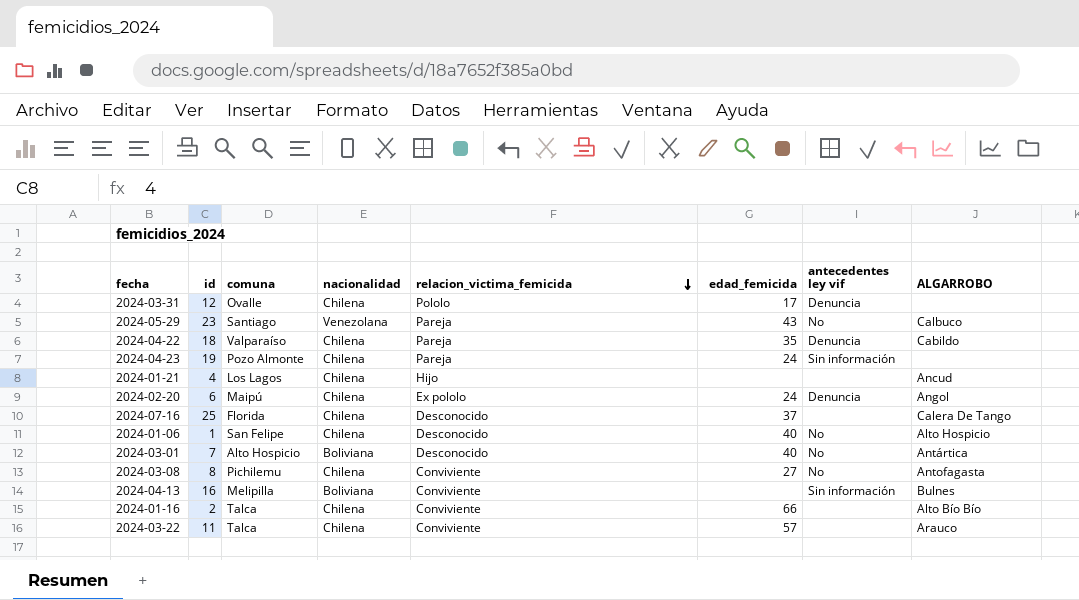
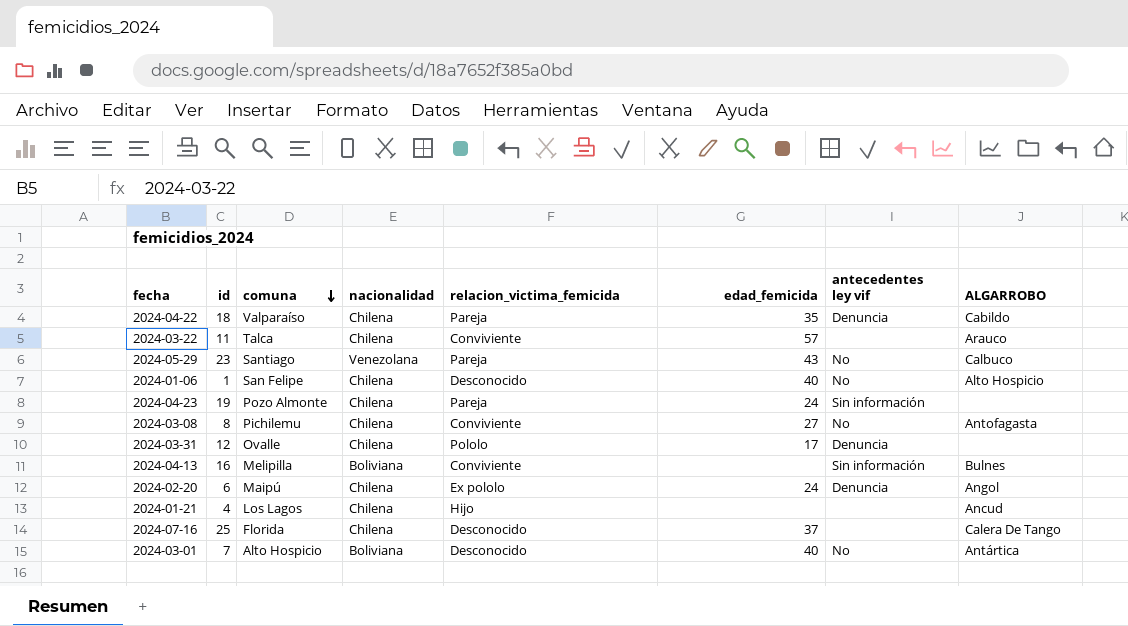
row order: relacion_victima_femicida descending -> comuna descending
row 2024-01-16: 2 | Talca | Chilena | Conviviente | 66 | none | Alto Bío Bío -> none

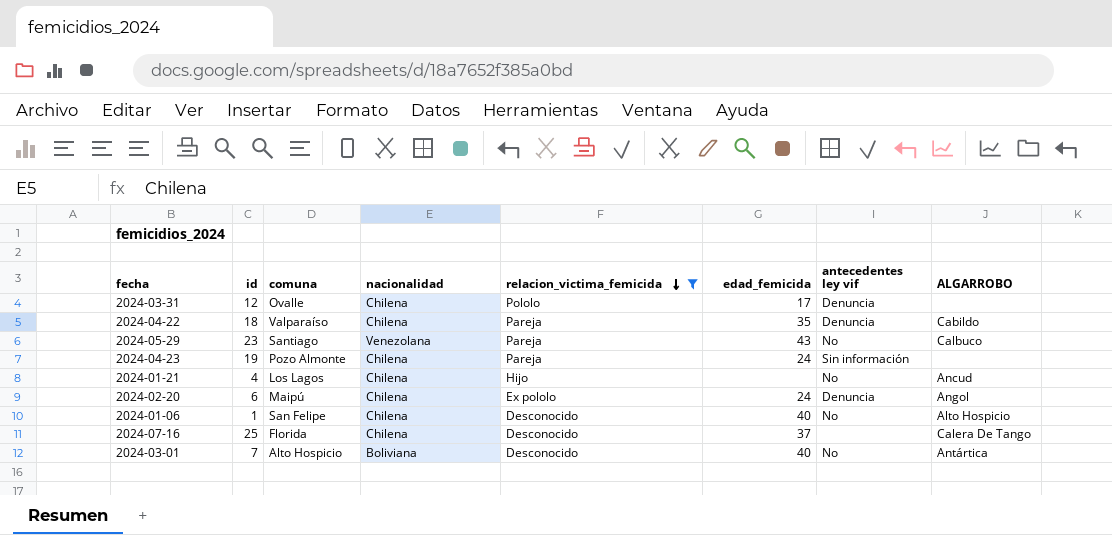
filter: none -> relacion_victima_femicida != Conviviente
row order: comuna descending -> relacion_victima_femicida descending
2024-01-21 | antecedentes ley vif: none -> No

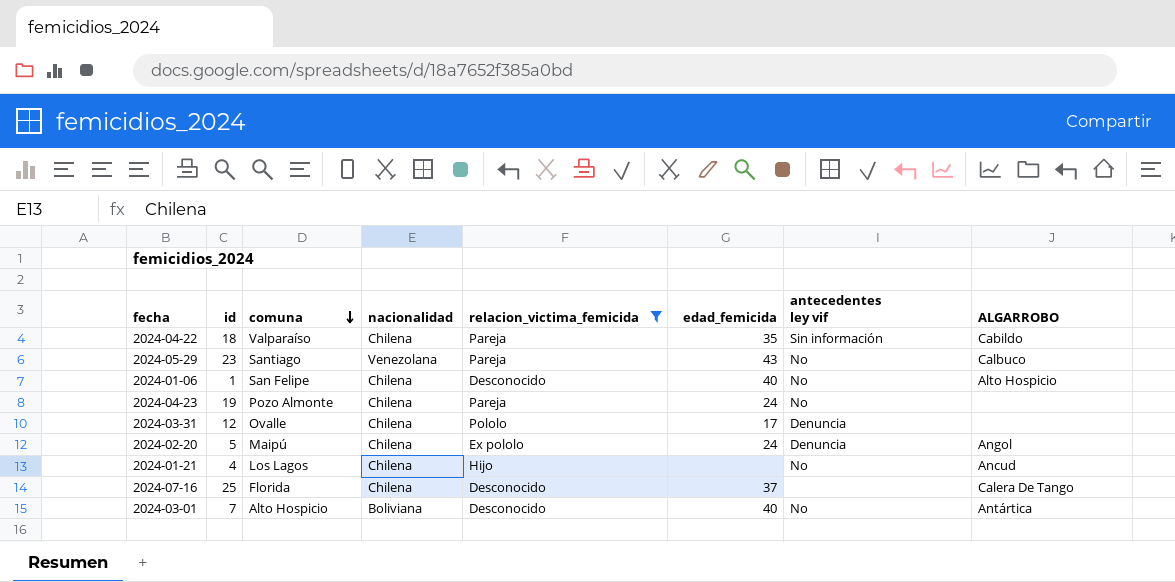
row order: relacion_victima_femicida descending -> comuna descending
2024-04-22 | antecedentes ley vif: Denuncia -> Sin información
2024-04-23 | antecedentes ley vif: Sin información -> No
2024-02-20 | id: 6 -> 5

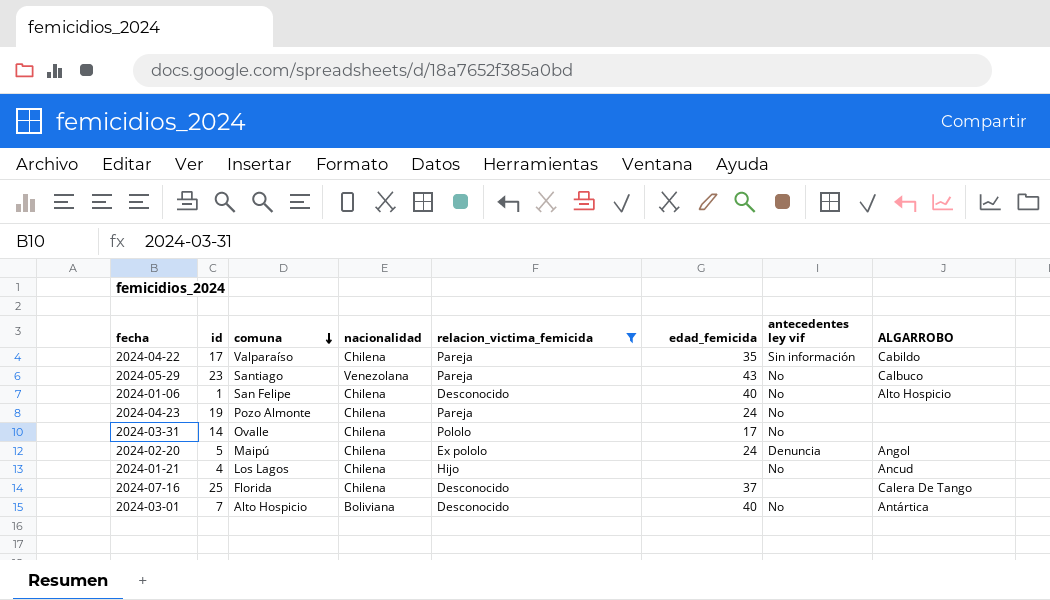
2024-04-22 | id: 18 -> 17
2024-03-31 | id: 12 -> 14
2024-03-31 | antecedentes ley vif: Denuncia -> No

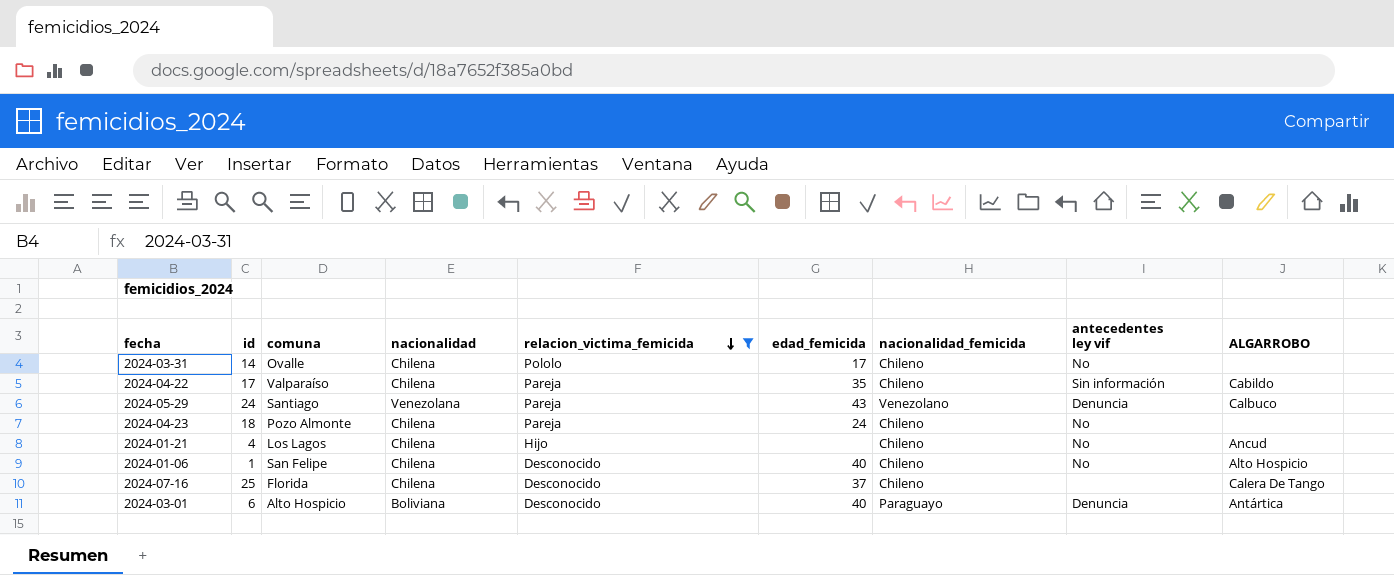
row order: comuna descending -> relacion_victima_femicida descending
column nacionalidad_femicida | position: none -> 7
row 2024-02-20: 5 | Maipú | Chilena | Ex pololo | 24 | Denuncia | Angol -> none
2024-05-29 | id: 23 -> 24
2024-05-29 | antecedentes ley vif: No -> Denuncia
2024-04-23 | id: 19 -> 18
2024-03-01 | id: 7 -> 6
2024-03-01 | antecedentes ley vif: No -> Denuncia

